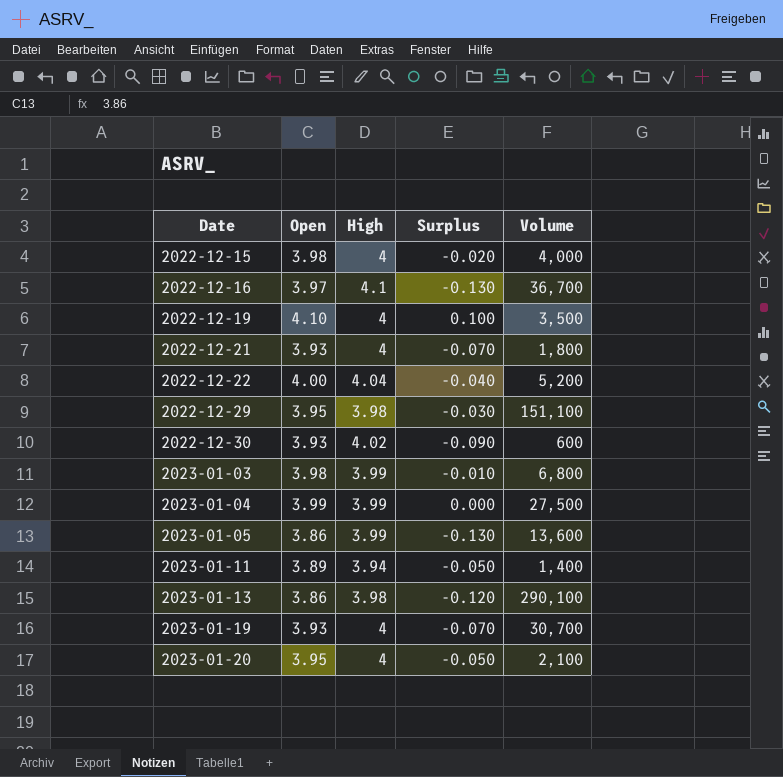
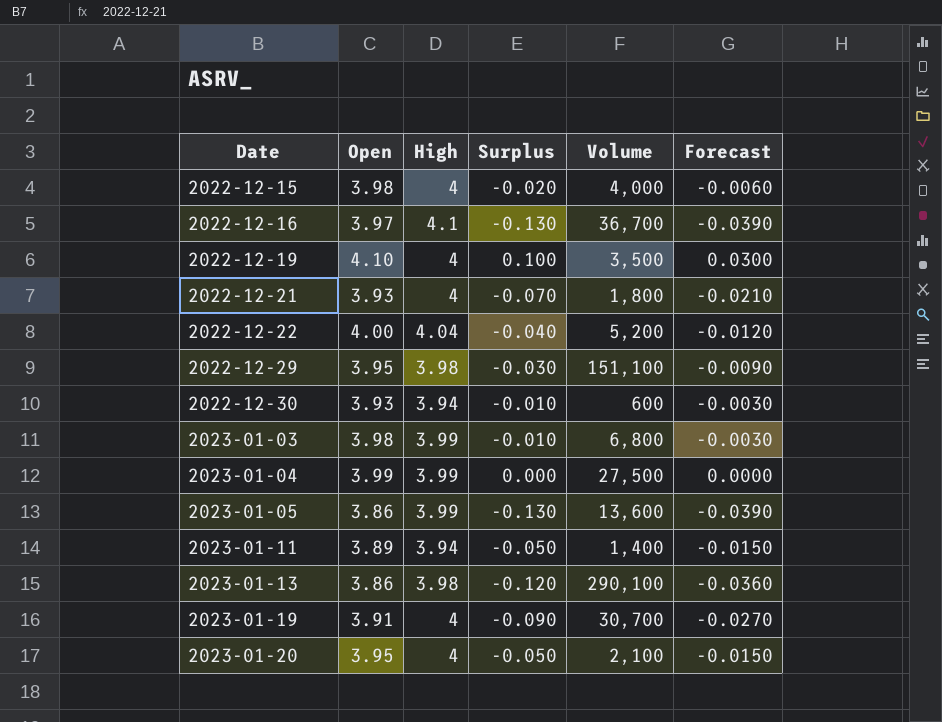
column Forecast | formula: none -> [Surplus] * 0.3
2022-12-30 | High: 4.02 -> 3.94
2022-12-30 | Surplus: -0.090 -> -0.010
2023-01-19 | Open: 3.93 -> 3.91
2023-01-19 | Surplus: -0.070 -> -0.090

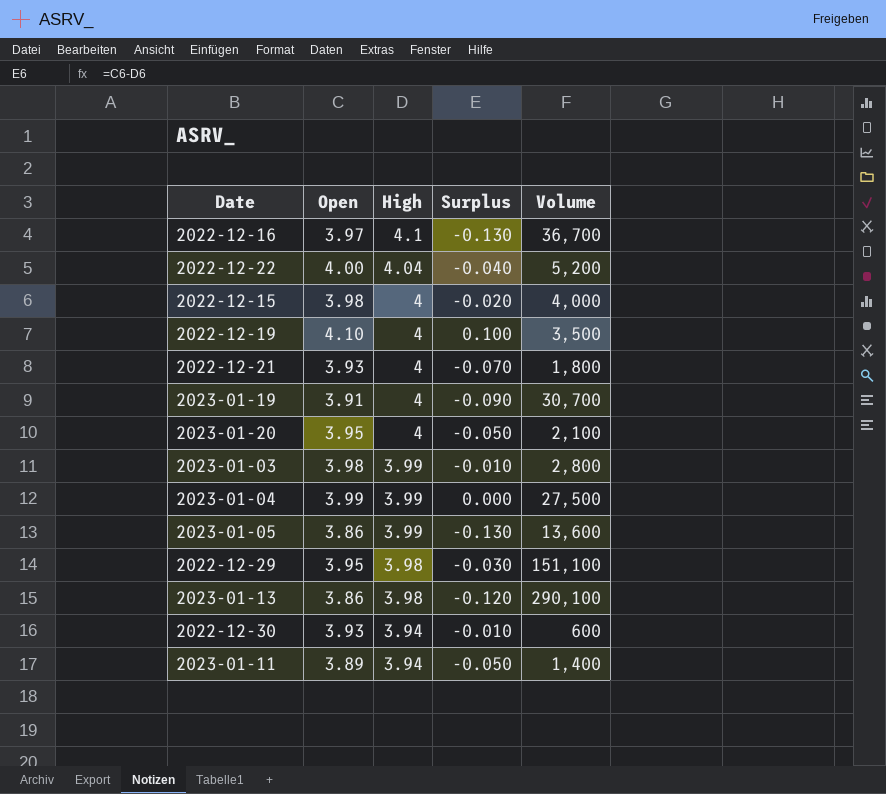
row order: Date ascending -> High descending
column Forecast | formula: [Surplus] * 0.3 -> none
2023-01-03 | Volume: 6,800 -> 2,800

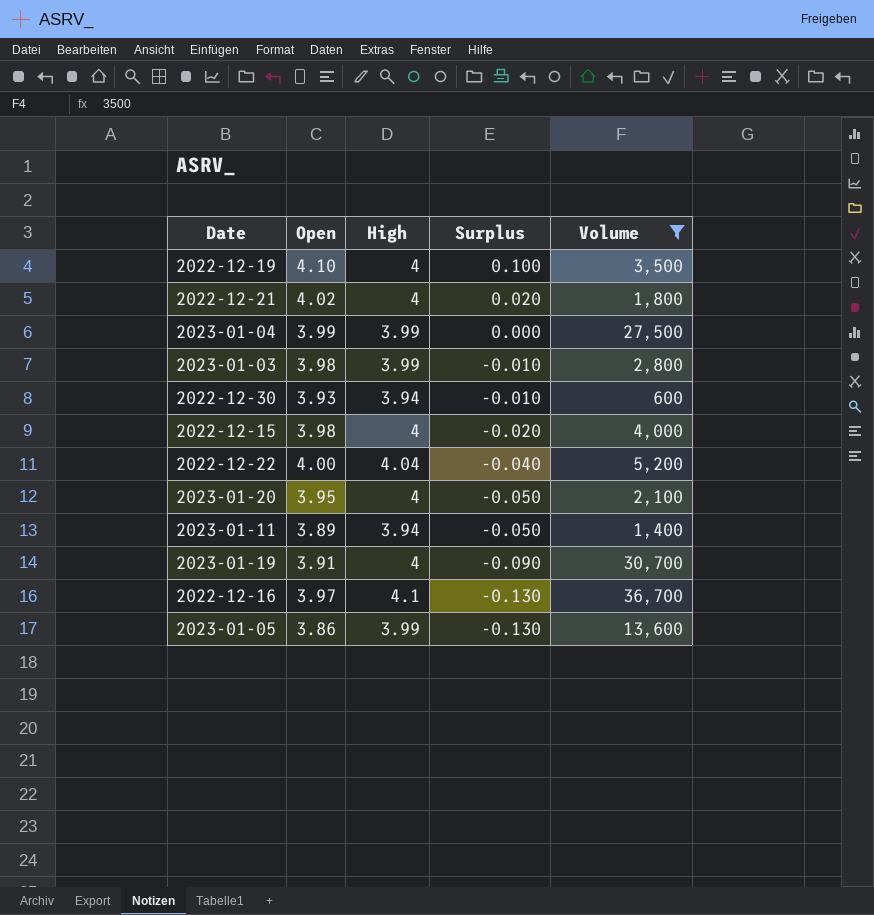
filter: none -> Volume <= 36,700
row order: High descending -> Surplus descending
2022-12-21 | Open: 3.93 -> 4.02
2022-12-21 | Surplus: -0.070 -> 0.020

